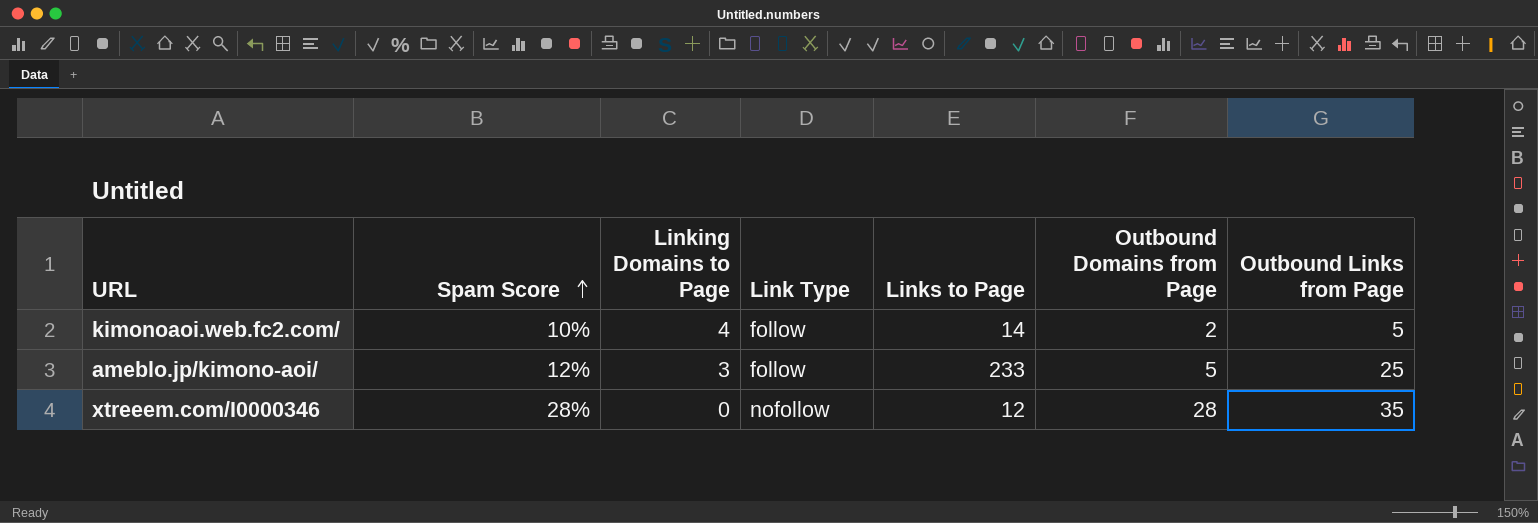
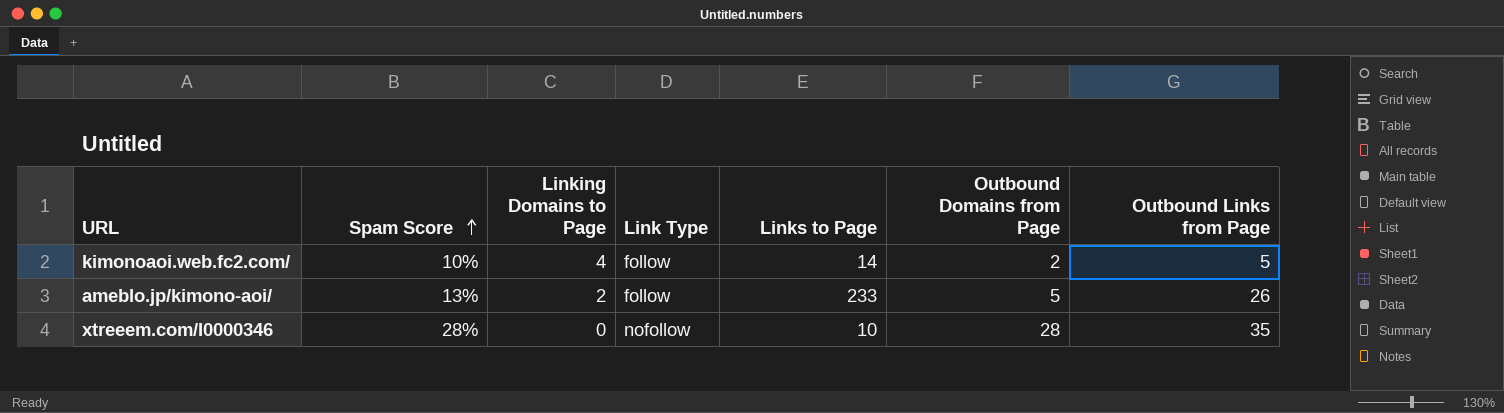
ameblo.jp/kimono-aoi/ | Spam Score: 12% -> 13%
ameblo.jp/kimono-aoi/ | Linking Domains to Page: 3 -> 2
ameblo.jp/kimono-aoi/ | Outbound Links from Page: 25 -> 26
xtreeem.com/I0000346 | Links to Page: 12 -> 10

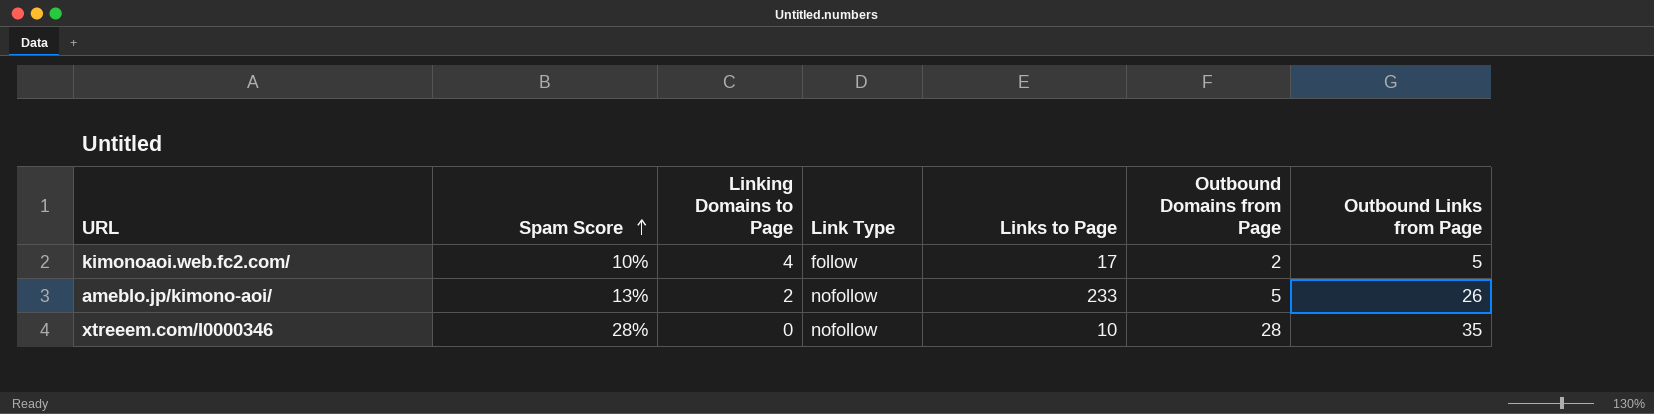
kimonoaoi.web.fc2.com/ | Links to Page: 14 -> 17
ameblo.jp/kimono-aoi/ | Link Type: follow -> nofollow

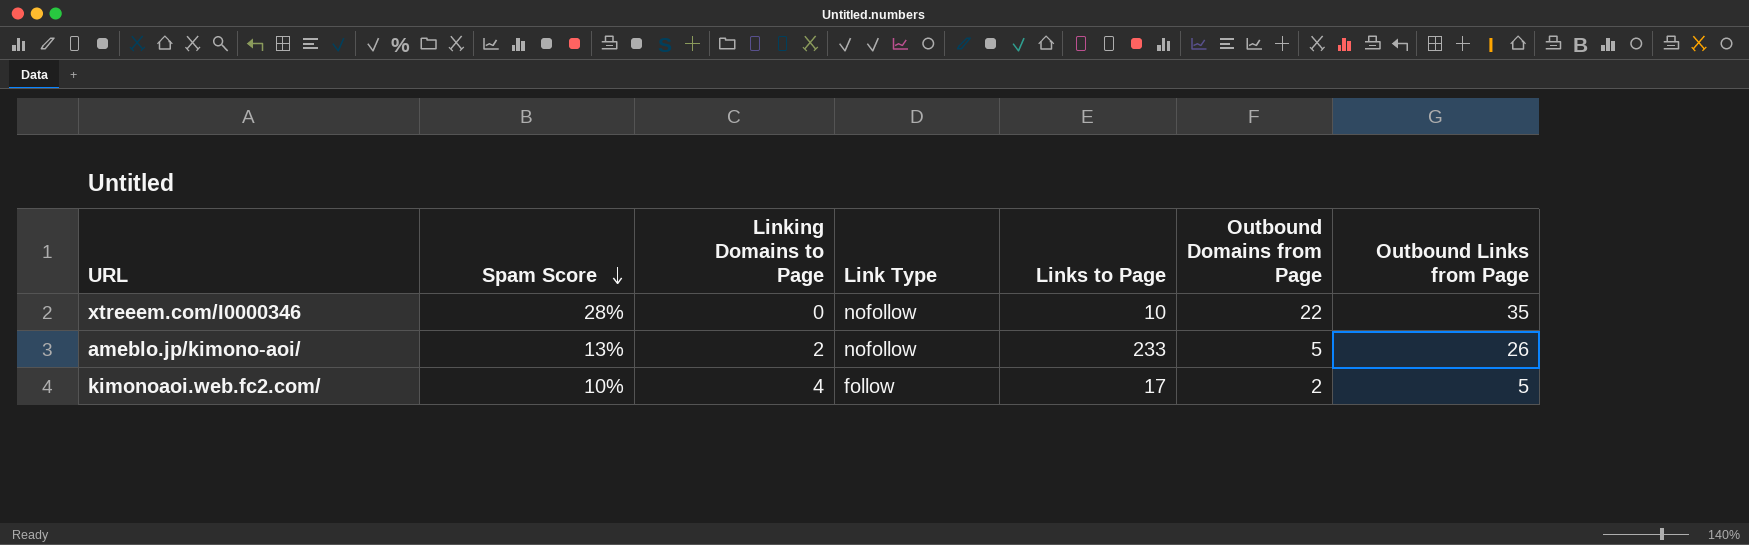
row order: Spam Score ascending -> Spam Score descending
xtreeem.com/I0000346 | Outbound Domains from Page: 28 -> 22

